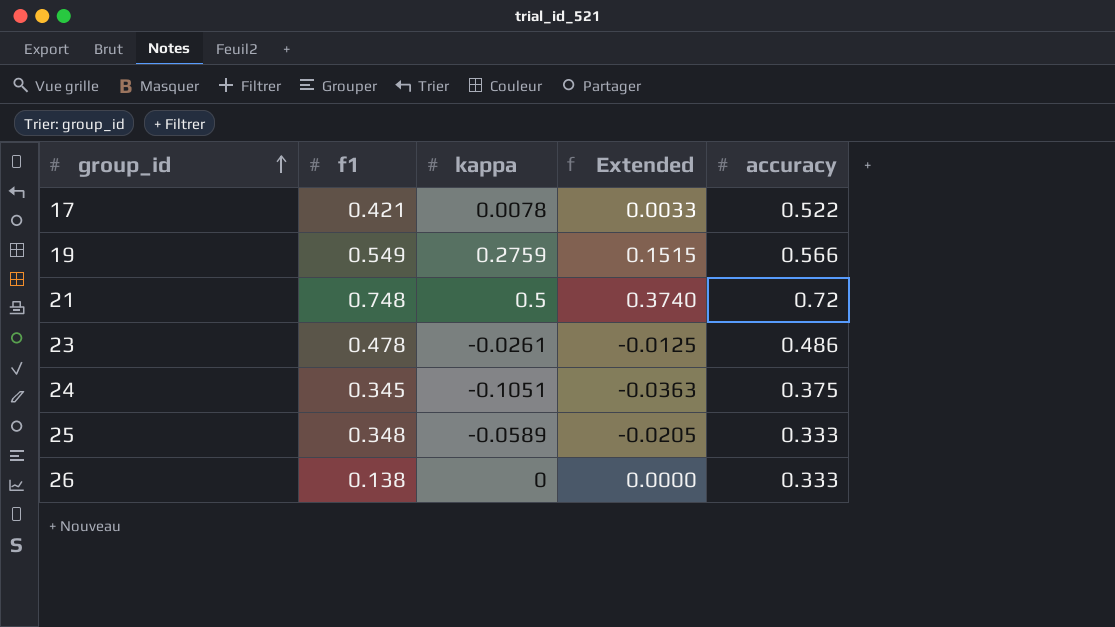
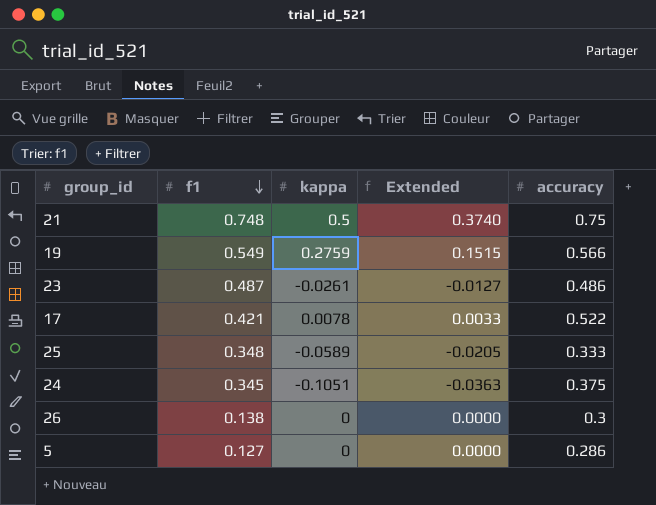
row order: group_id ascending -> f1 descending
21 | accuracy: 0.72 -> 0.75
23 | f1: 0.478 -> 0.487
23 | Extended: -0.0125 -> -0.0127
26 | accuracy: 0.333 -> 0.3
row 5: none -> 0.127 | 0 | 0.0000 | 0.286

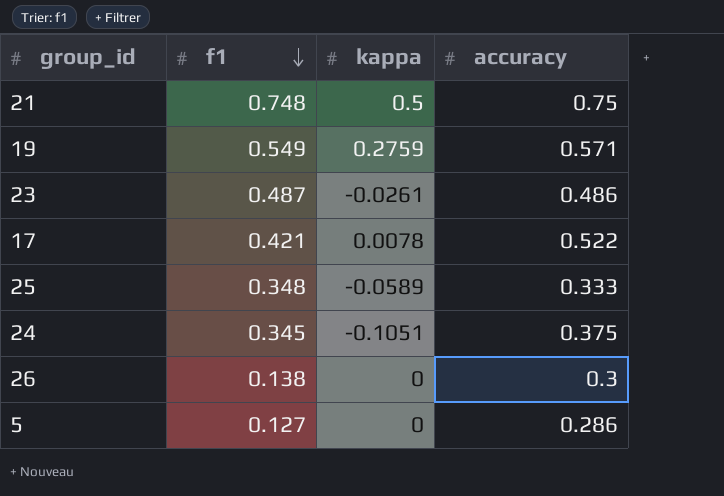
column Extended | formula: [f1] * [kappa] -> none
19 | accuracy: 0.566 -> 0.571

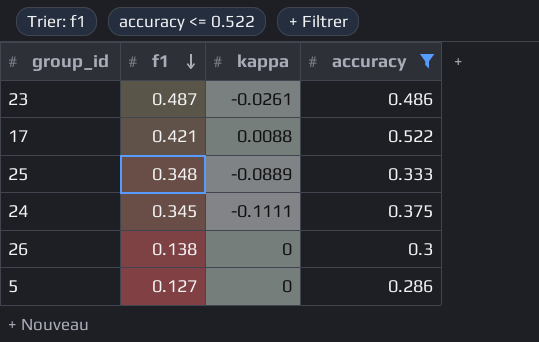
filter: none -> accuracy <= 0.522
17 | kappa: 0.0078 -> 0.0088
25 | kappa: -0.0589 -> -0.0889
24 | kappa: -0.1051 -> -0.1111

